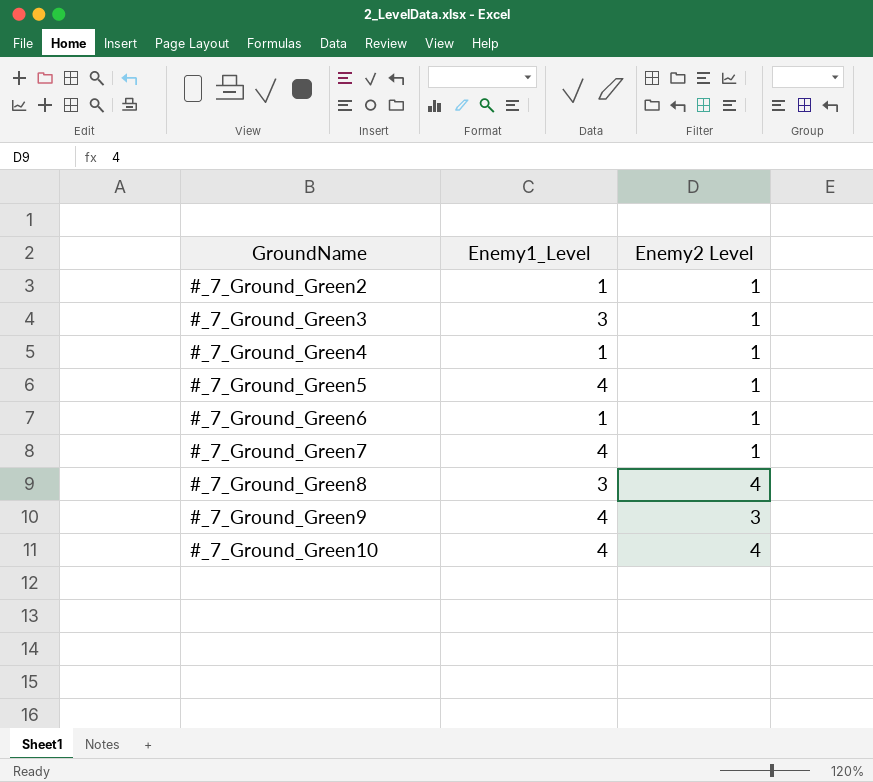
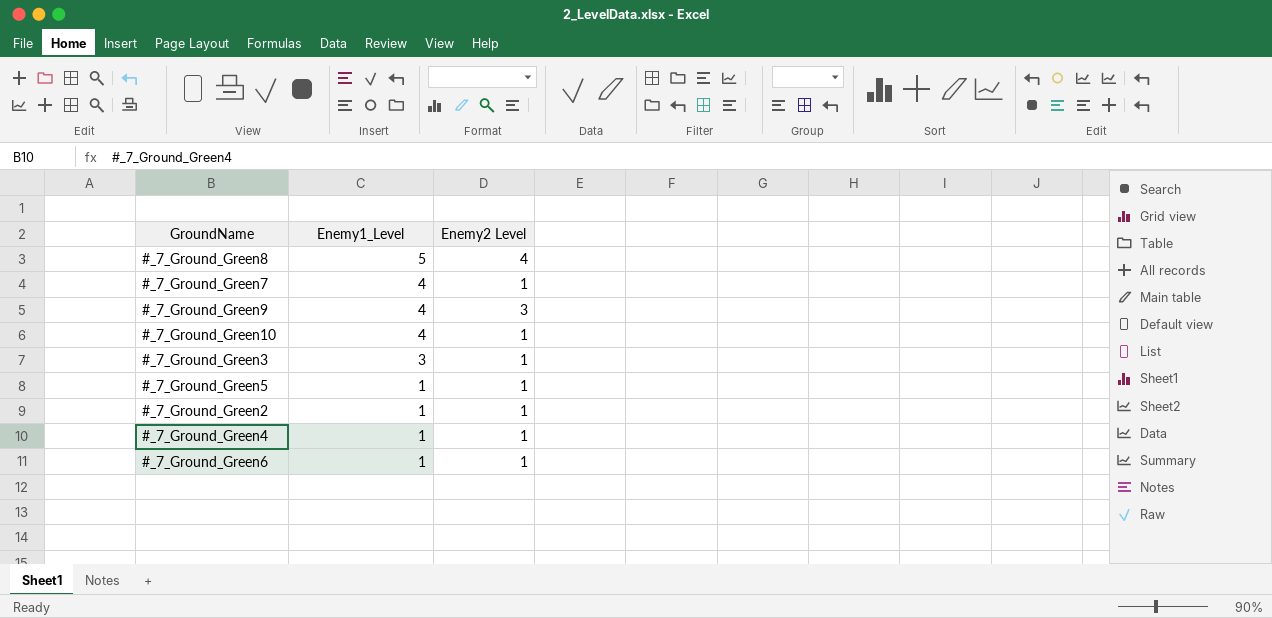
row order: GroundName ascending -> Enemy1_Level descending
#_7_Ground_Green8 | Enemy1_Level: 3 -> 5
#_7_Ground_Green10 | Enemy2 Level: 4 -> 1
#_7_Ground_Green5 | Enemy1_Level: 4 -> 1

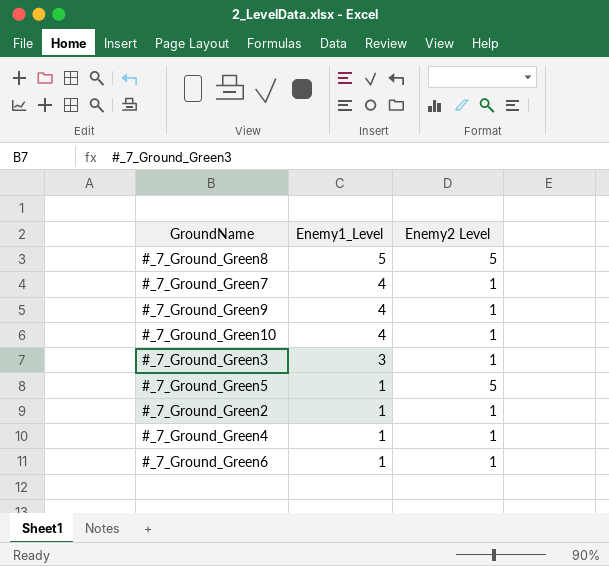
#_7_Ground_Green8 | Enemy2 Level: 4 -> 5
#_7_Ground_Green9 | Enemy2 Level: 3 -> 1
#_7_Ground_Green5 | Enemy2 Level: 1 -> 5

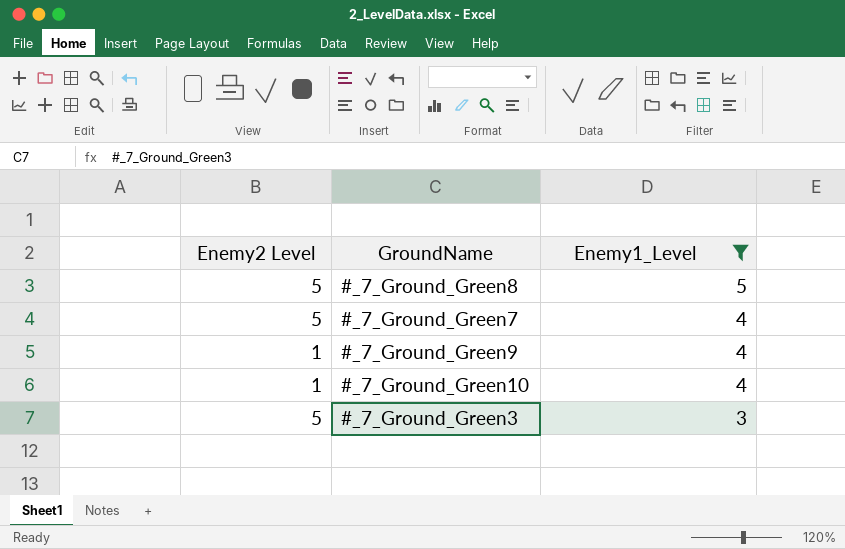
filter: none -> Enemy1_Level != 1
column Enemy2 Level | position: 3 -> 1
#_7_Ground_Green7 | Enemy2 Level: 1 -> 5
#_7_Ground_Green3 | Enemy2 Level: 1 -> 5

